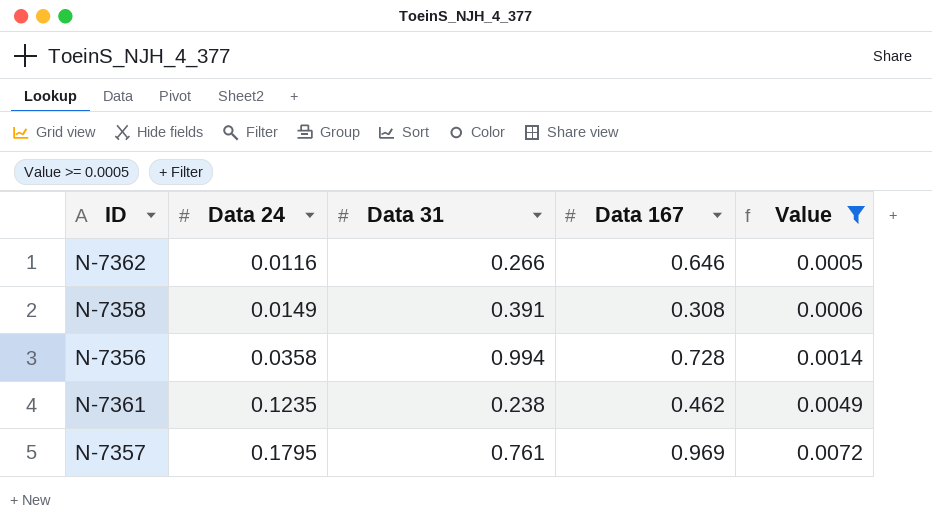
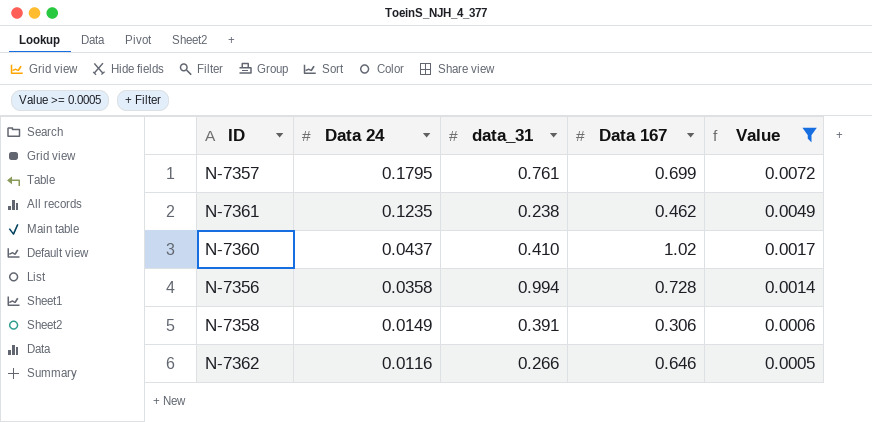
row order: Data 24 ascending -> Data 24 descending
column name: Data 31 -> data_31
N-7357 | Data 167: 0.969 -> 0.699
row N-7360: none -> 0.0437 | 0.410 | 1.02 | 0.0017
N-7358 | Data 167: 0.308 -> 0.306

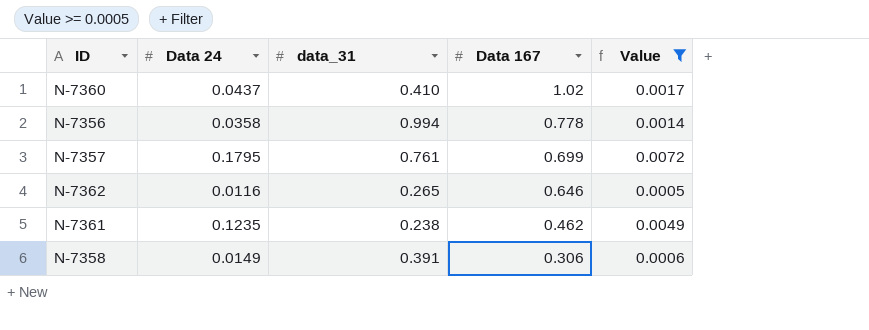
row order: Data 24 descending -> Data 167 descending
N-7356 | Data 167: 0.728 -> 0.778
N-7362 | data_31: 0.266 -> 0.265

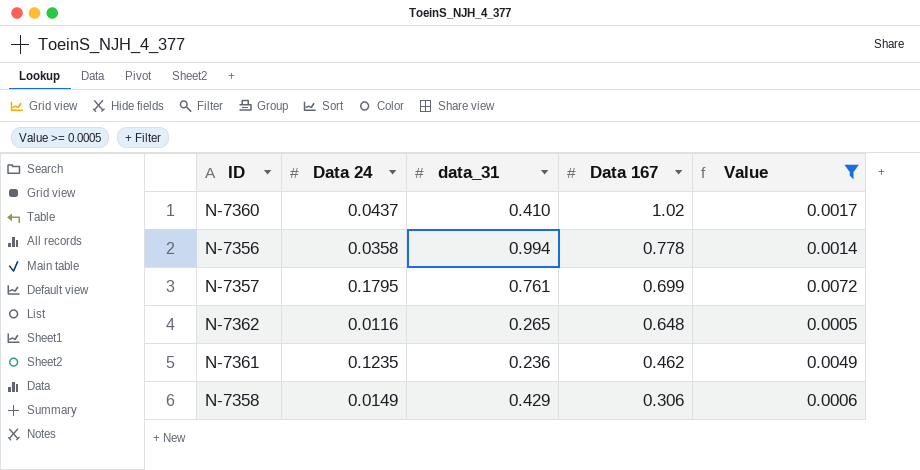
N-7362 | Data 167: 0.646 -> 0.648
N-7361 | data_31: 0.238 -> 0.236
N-7358 | data_31: 0.391 -> 0.429

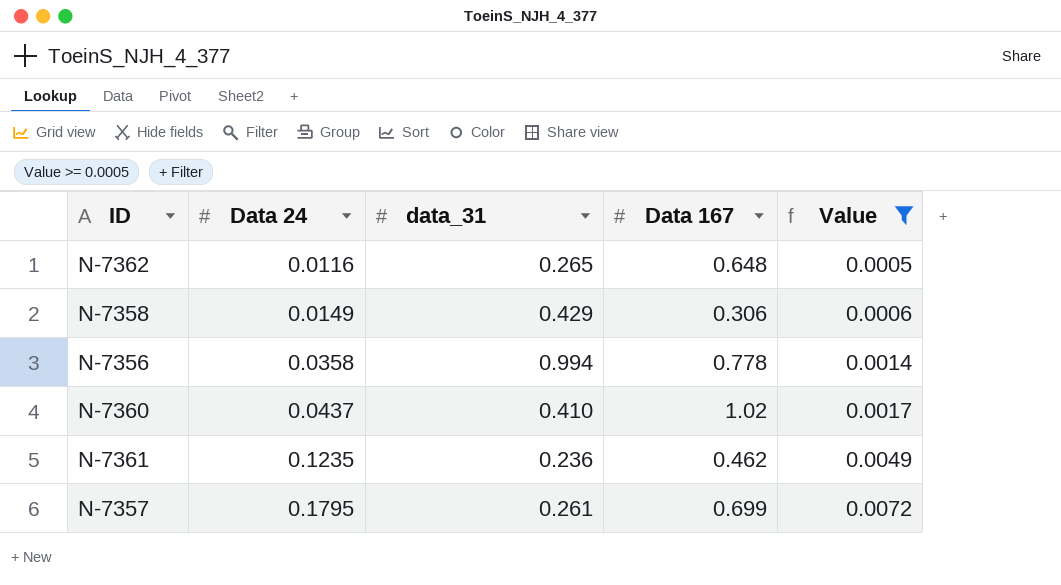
row order: Data 167 descending -> Data 24 ascending
N-7357 | data_31: 0.761 -> 0.261

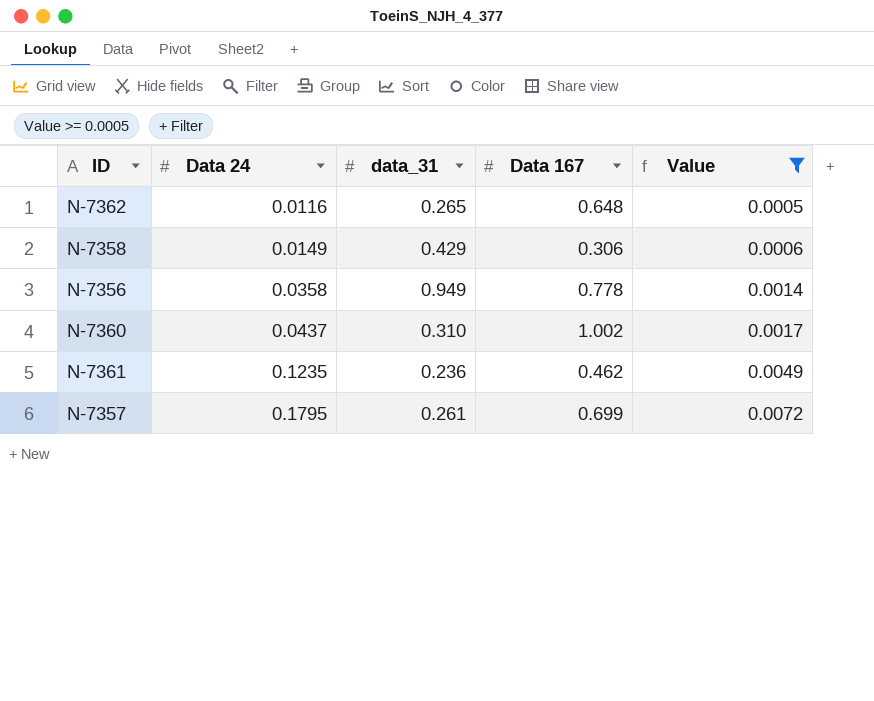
N-7356 | data_31: 0.994 -> 0.949
N-7360 | data_31: 0.410 -> 0.310
N-7360 | Data 167: 1.02 -> 1.002

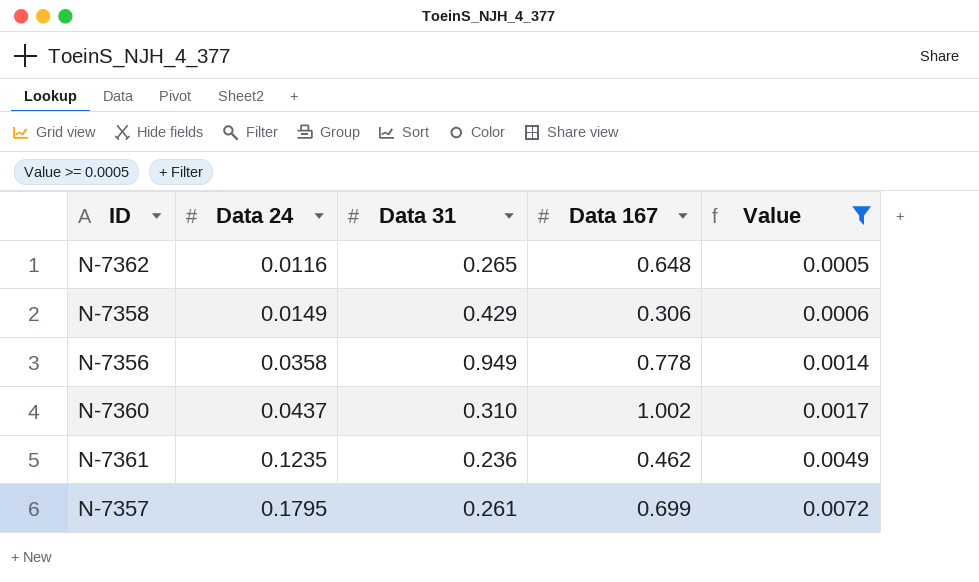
column name: data_31 -> Data 31

